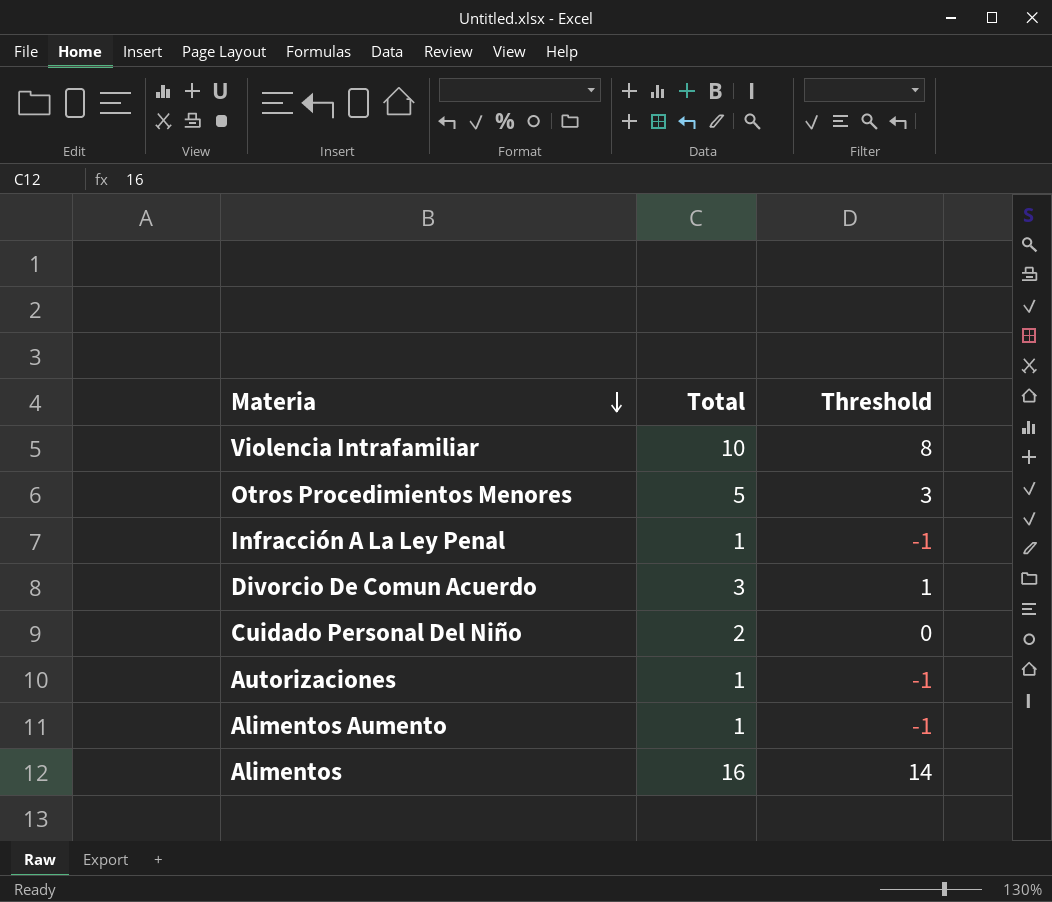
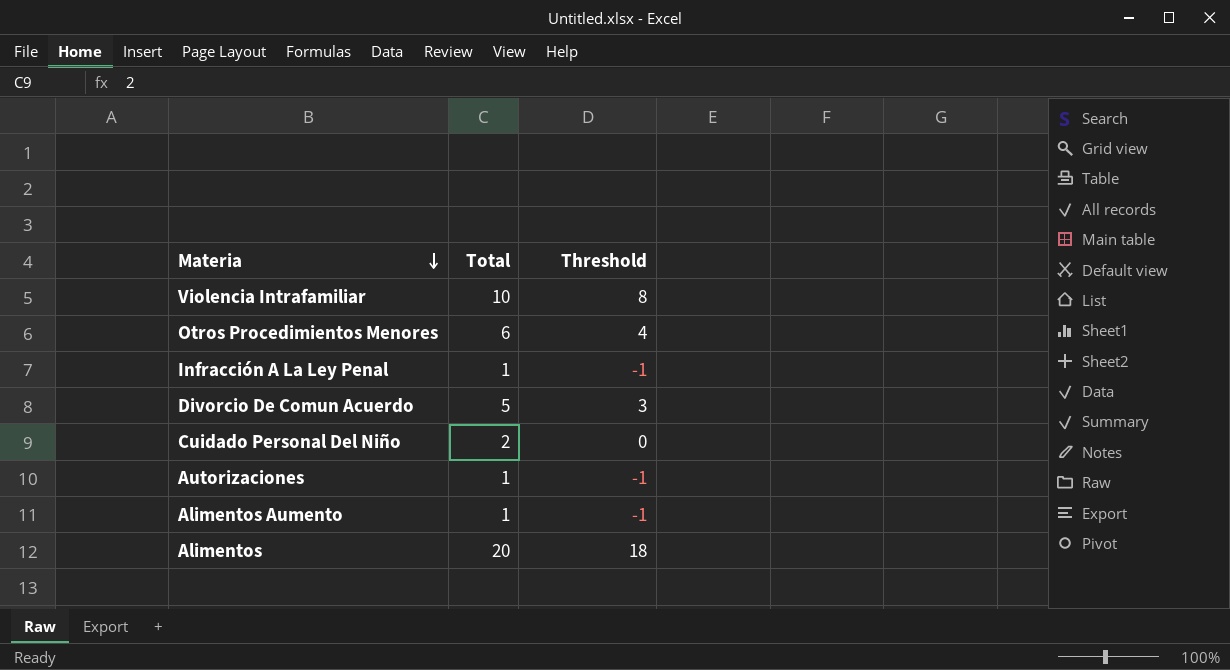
Otros Procedimientos Menores | Total: 5 -> 6
Otros Procedimientos Menores | Threshold: 3 -> 4
Divorcio De Comun Acuerdo | Total: 3 -> 5
Divorcio De Comun Acuerdo | Threshold: 1 -> 3
Alimentos | Total: 16 -> 20
Alimentos | Threshold: 14 -> 18

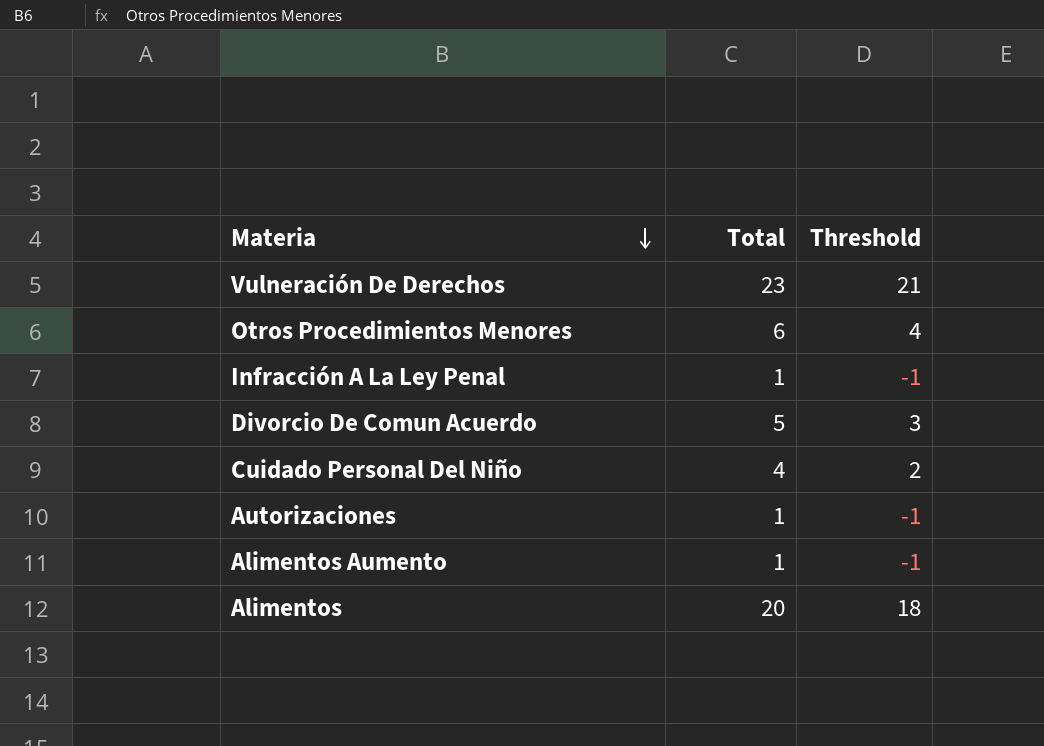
row Violencia Intrafamiliar: 10 | 8 -> none
row Vulneración De Derechos: none -> 23 | 21
Cuidado Personal Del Niño | Total: 2 -> 4
Cuidado Personal Del Niño | Threshold: 0 -> 2

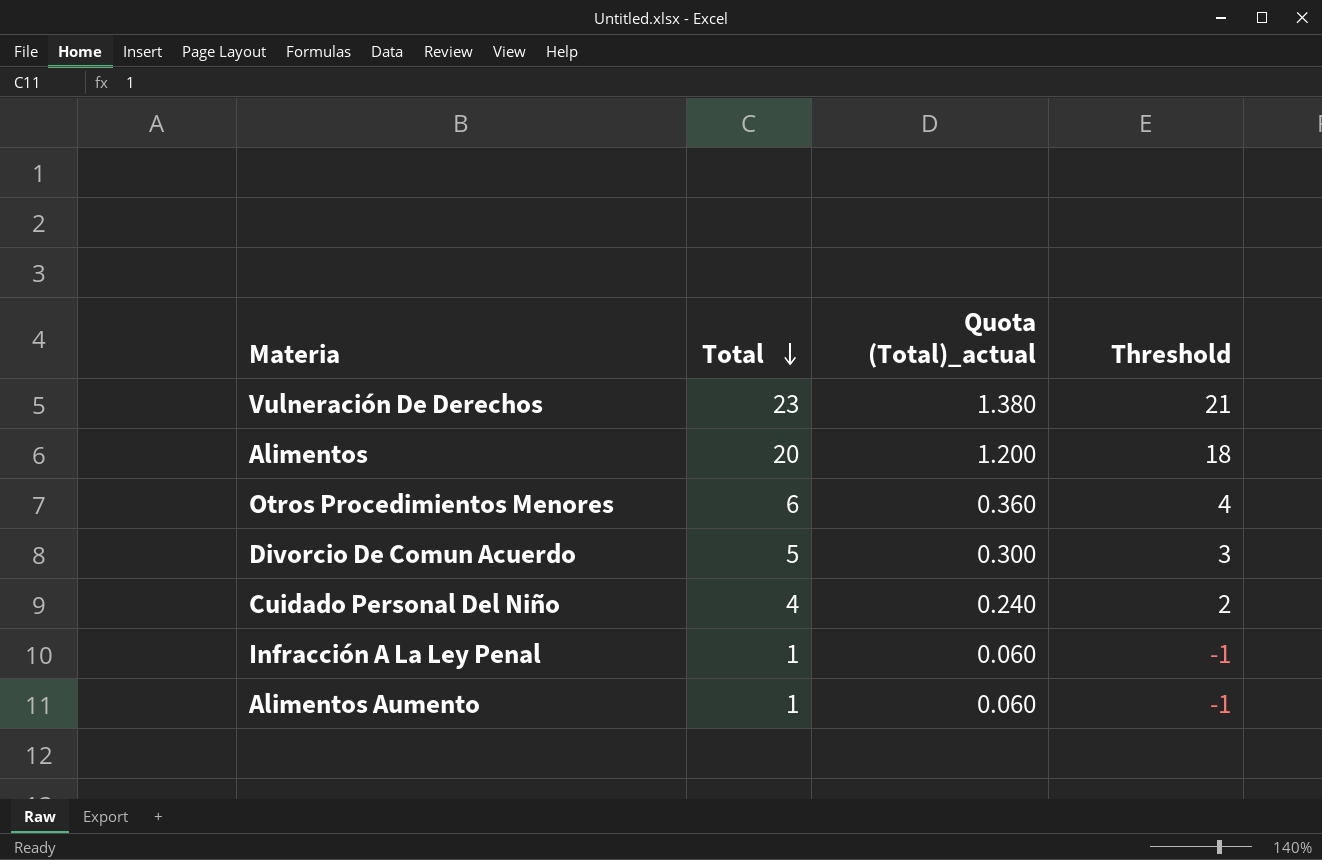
row order: Materia descending -> Total descending
column Quota (Total)_actual | formula: none -> [Total] * 0.06
row Autorizaciones: 1 | -1 -> none

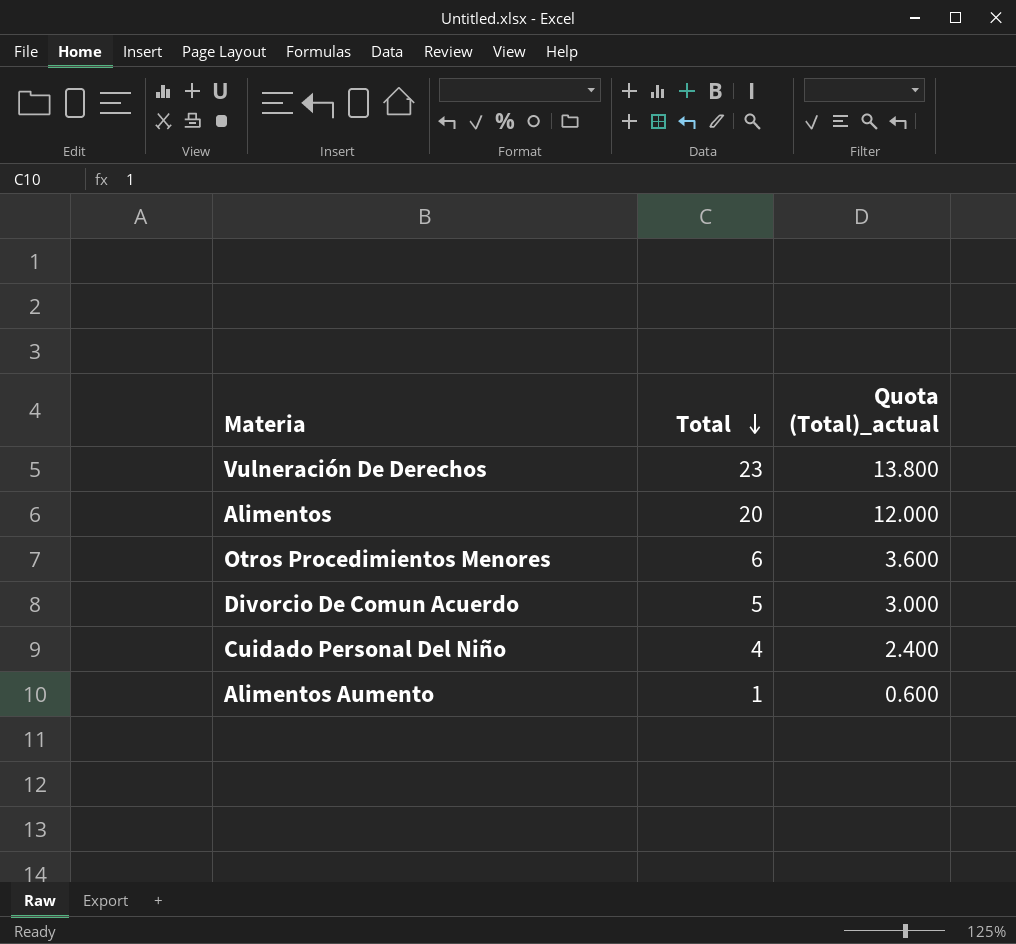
column Threshold | formula: [Total] - 2 -> none
column Quota (Total)_actual | formula: [Total] * 0.06 -> [Total] * 0.6
row Infracción A La Ley Penal: 1 | 0.060 | -1 -> none

